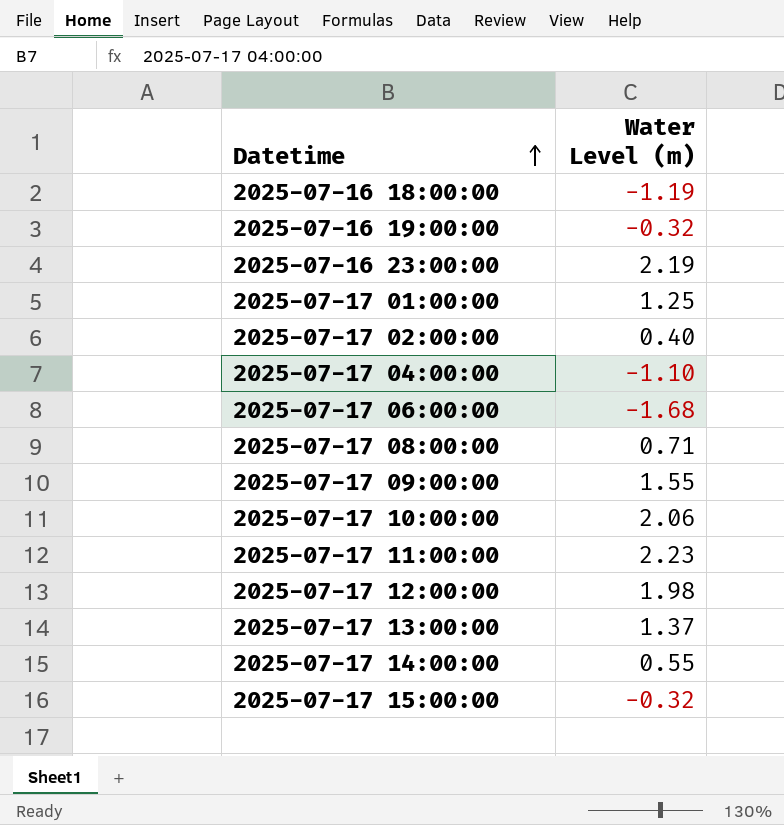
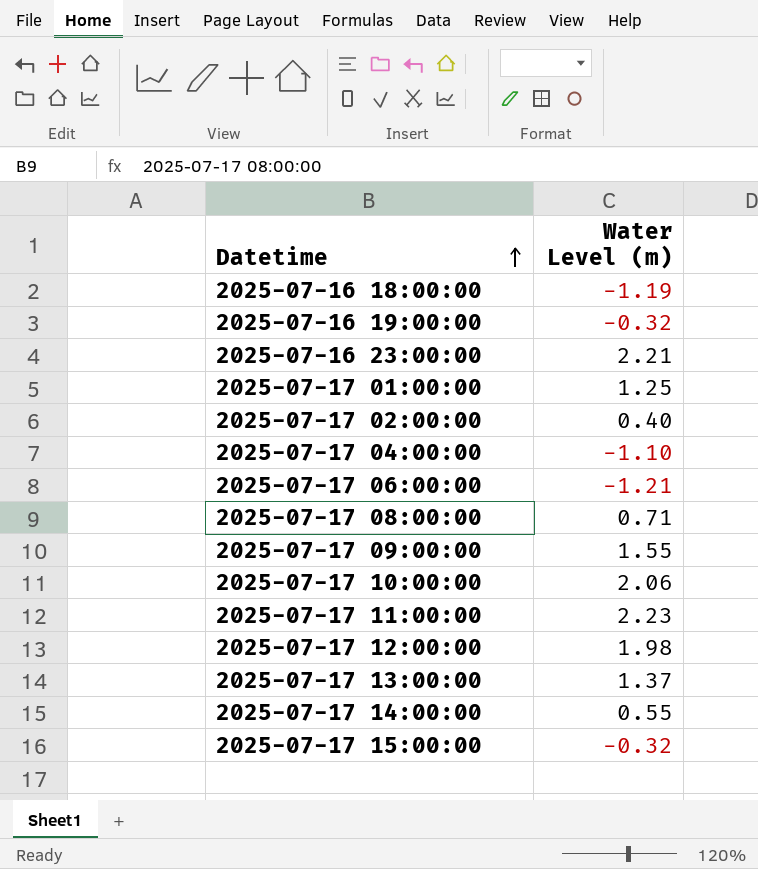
2025-07-16 23:00:00 | Water Level (m): 2.19 -> 2.21
2025-07-17 06:00:00 | Water Level (m): -1.68 -> -1.21

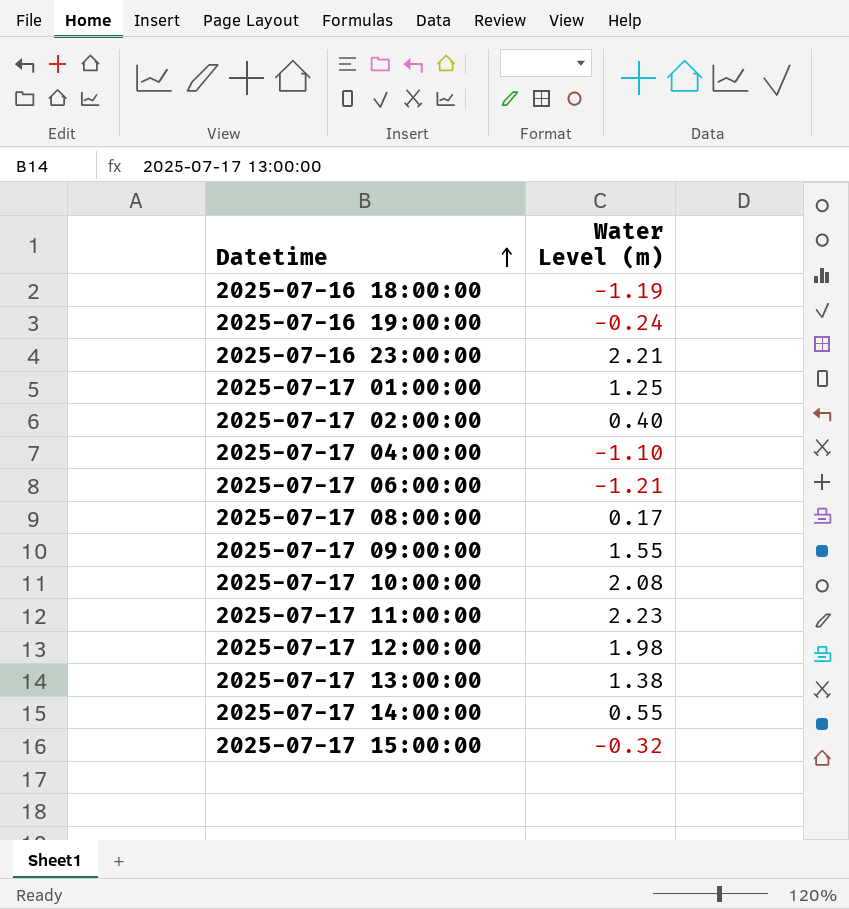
2025-07-16 19:00:00 | Water Level (m): -0.32 -> -0.24
2025-07-17 08:00:00 | Water Level (m): 0.71 -> 0.17
2025-07-17 10:00:00 | Water Level (m): 2.06 -> 2.08
2025-07-17 13:00:00 | Water Level (m): 1.37 -> 1.38

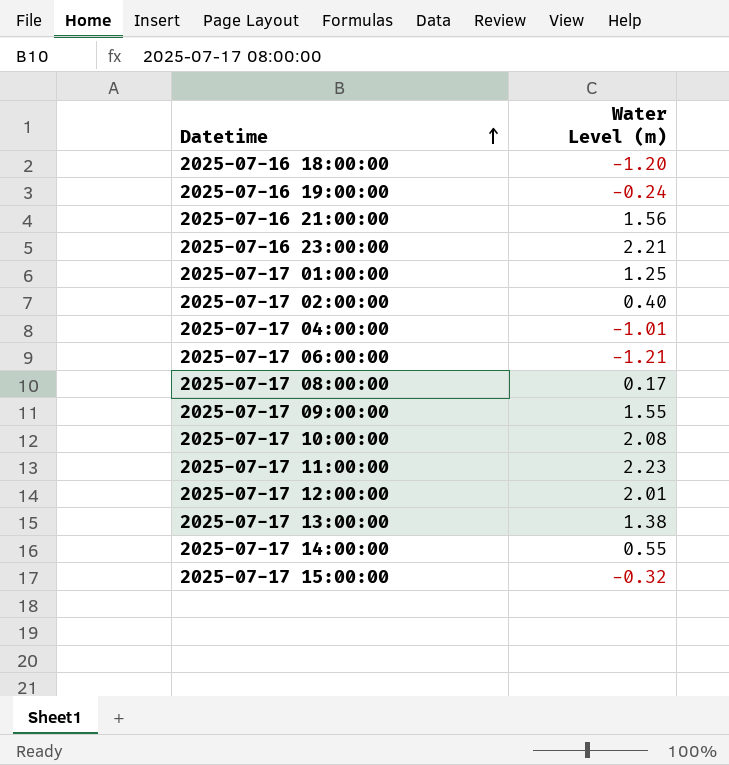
2025-07-16 18:00:00 | Water Level (m): -1.19 -> -1.20
row 2025-07-16 21:00:00: none -> 1.56
2025-07-17 04:00:00 | Water Level (m): -1.10 -> -1.01
2025-07-17 12:00:00 | Water Level (m): 1.98 -> 2.01

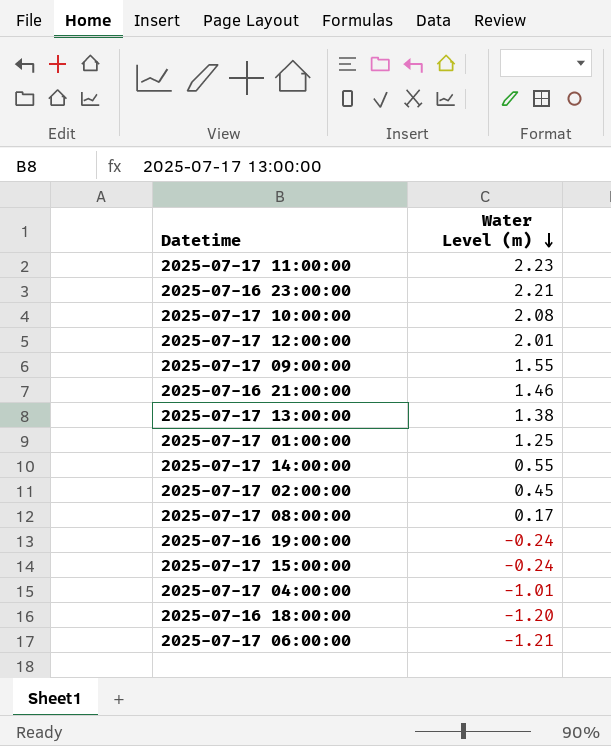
row order: Datetime ascending -> Water Level (m) descending
2025-07-16 21:00:00 | Water Level (m): 1.56 -> 1.46
2025-07-17 02:00:00 | Water Level (m): 0.40 -> 0.45
2025-07-17 15:00:00 | Water Level (m): -0.32 -> -0.24

